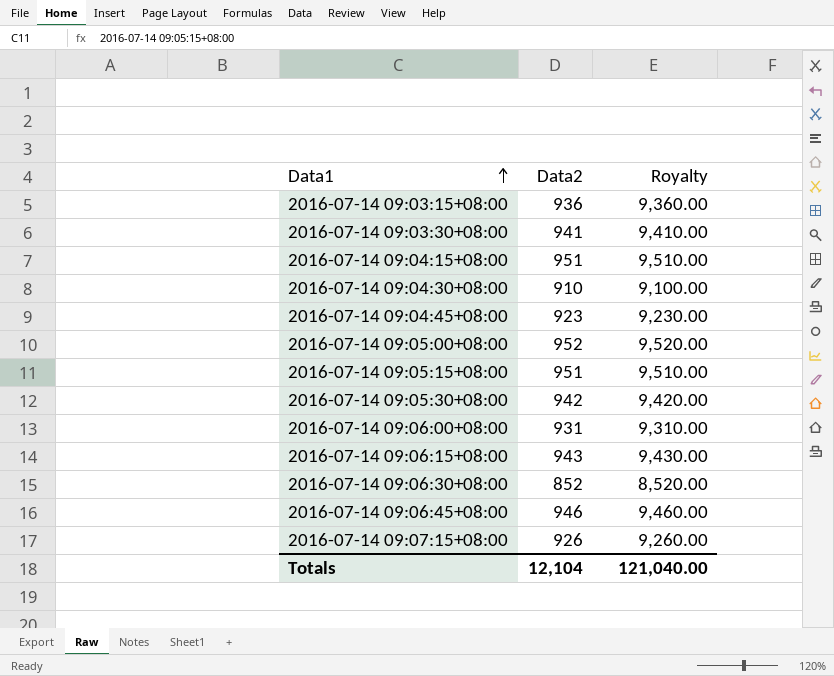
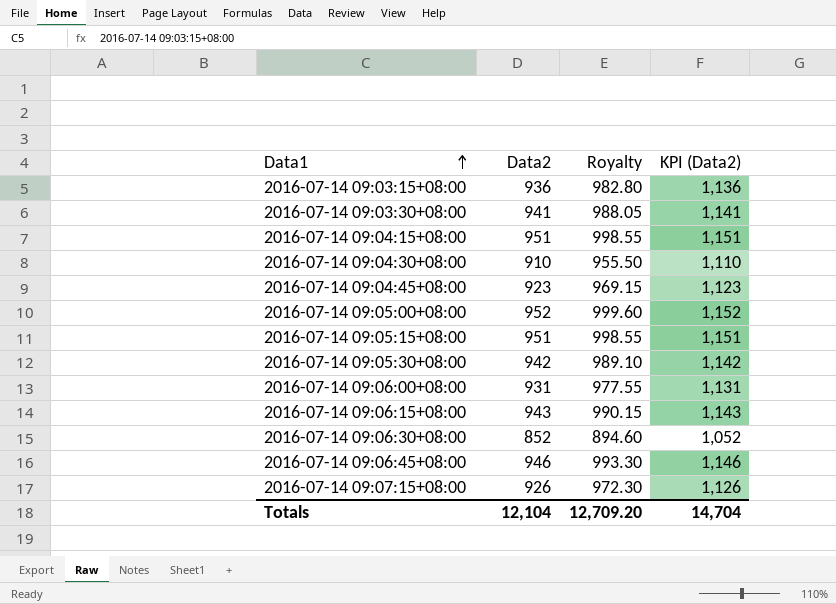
column Royalty | formula: [Data2] * 10 -> [Data2] * 1.05
column KPI (Data2) | formula: none -> [Data2] + 200
Totals | Royalty: 121,040.00 -> 12,709.20

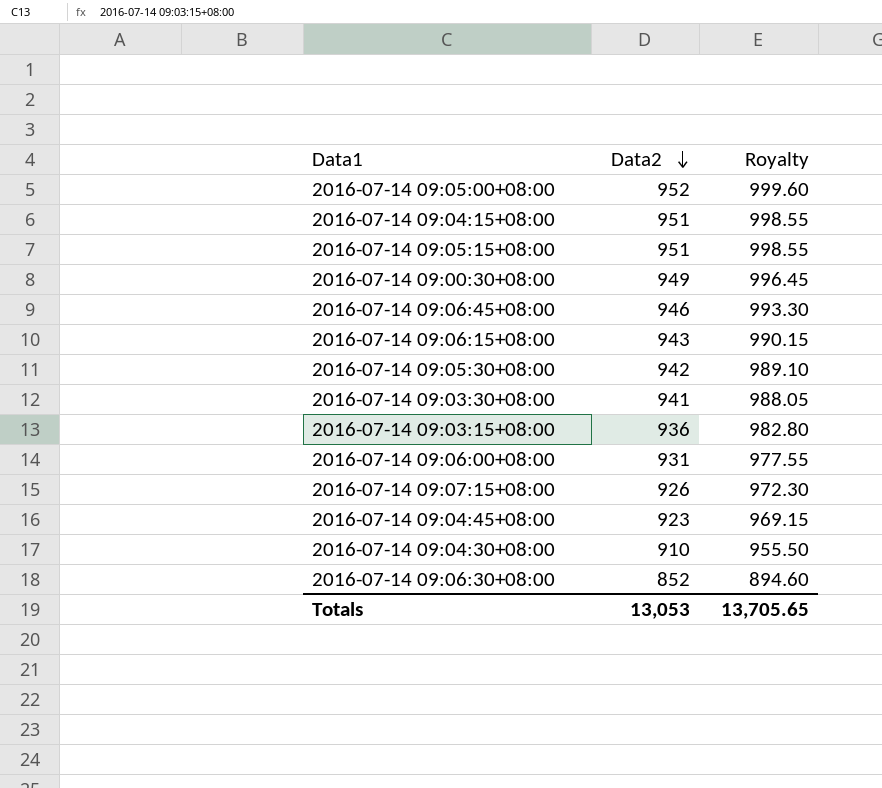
row order: Data1 ascending -> Data2 descending
column KPI (Data2) | formula: [Data2] + 200 -> none
row 2016-07-14 09:00:30+08:00: none -> 949 | 996.45
Totals | Data2: 12,104 -> 13,053
Totals | Royalty: 12,709.20 -> 13,705.65

